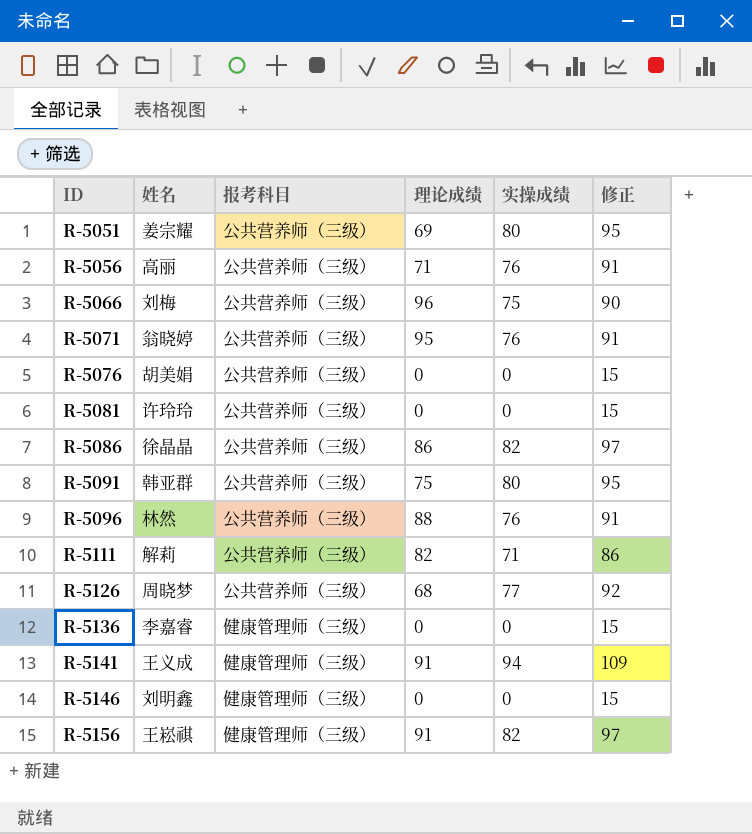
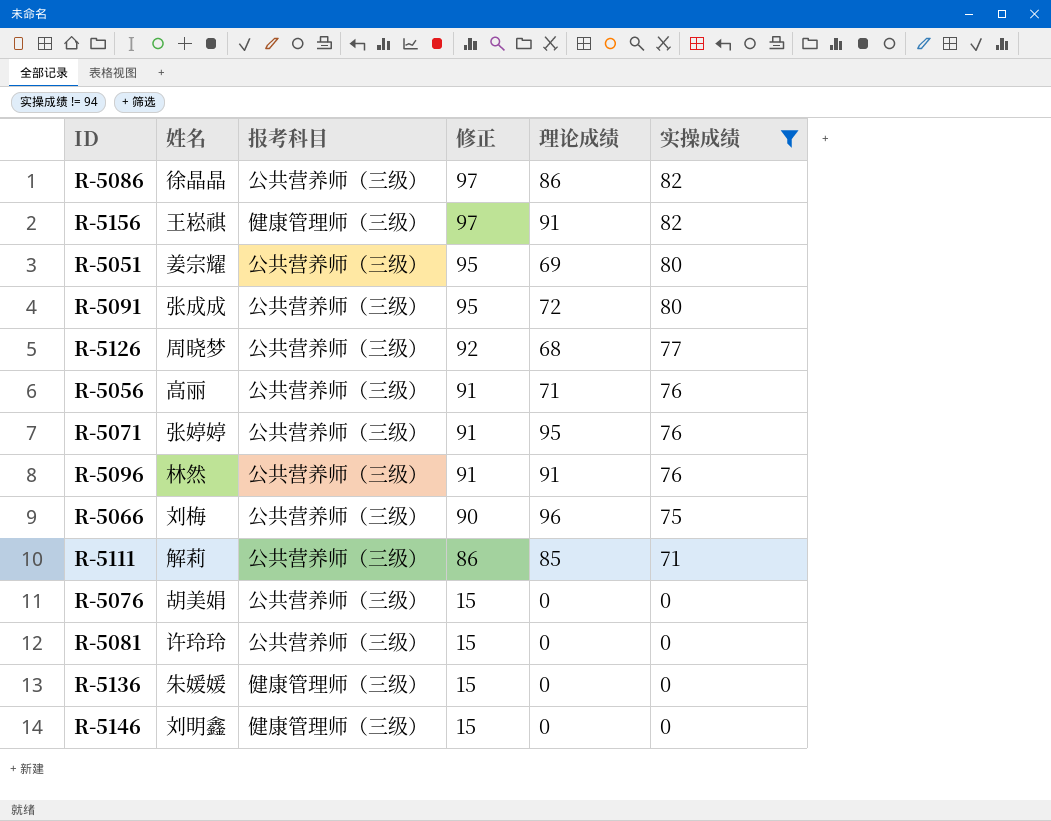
filter: none -> 实操成绩 != 94
row order: ID ascending -> 修正 descending
column 修正 | position: 6 -> 4
R-5091 | 姓名: 韩亚群 -> 张成成
R-5091 | 理论成绩: 75 -> 72
R-5071 | 姓名: 翁晓婷 -> 张婷婷
R-5096 | 理论成绩: 88 -> 91
R-5111 | 理论成绩: 82 -> 85
R-5136 | 姓名: 李嘉睿 -> 朱媛媛

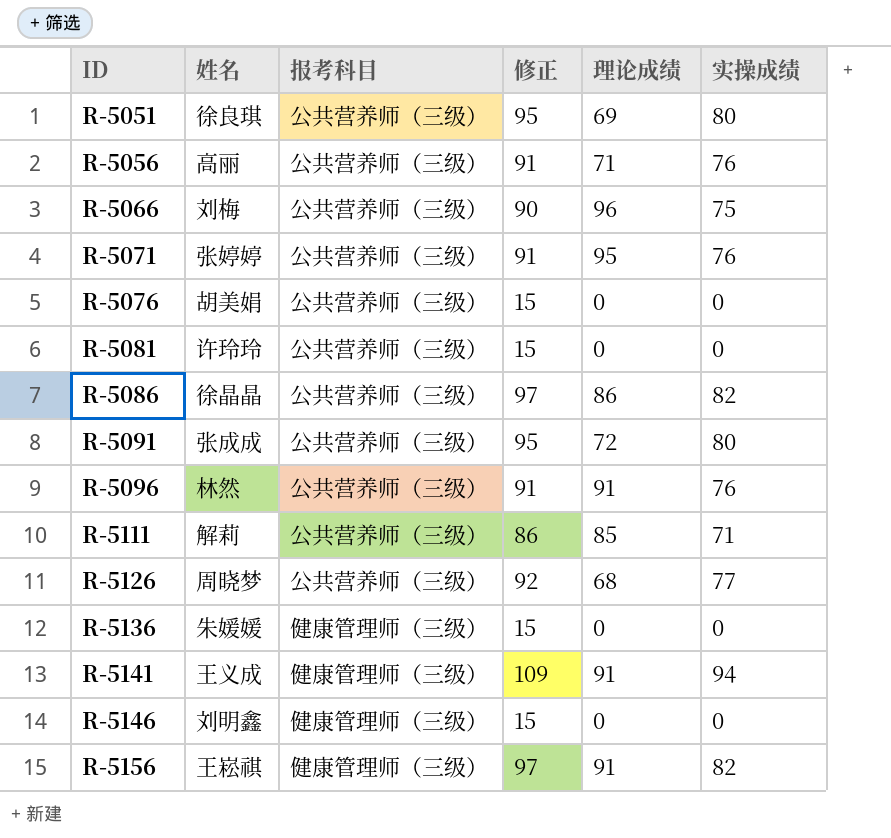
filter: 实操成绩 != 94 -> none
row order: 修正 descending -> ID ascending
R-5051 | 姓名: 姜宗耀 -> 徐良琪

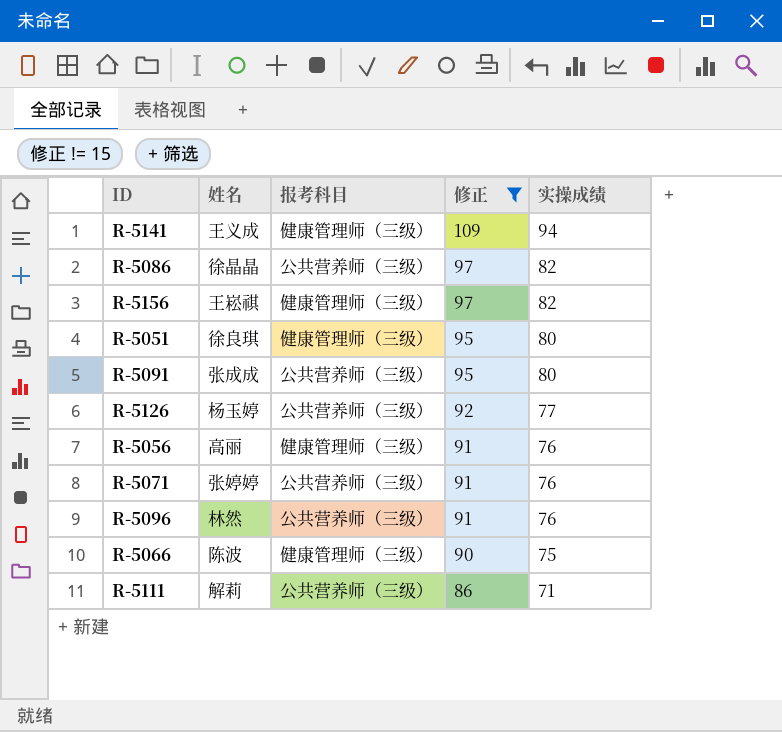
filter: none -> 修正 != 15
row order: ID ascending -> 修正 descending
column 理论成绩 | position: 5 -> none
R-5051 | 报考科目: 公共营养师（三级） -> 健康管理师（三级）
R-5126 | 姓名: 周晓梦 -> 杨玉婷
R-5056 | 报考科目: 公共营养师（三级） -> 健康管理师（三级）
R-5066 | 姓名: 刘梅 -> 陈波
R-5066 | 报考科目: 公共营养师（三级） -> 健康管理师（三级）

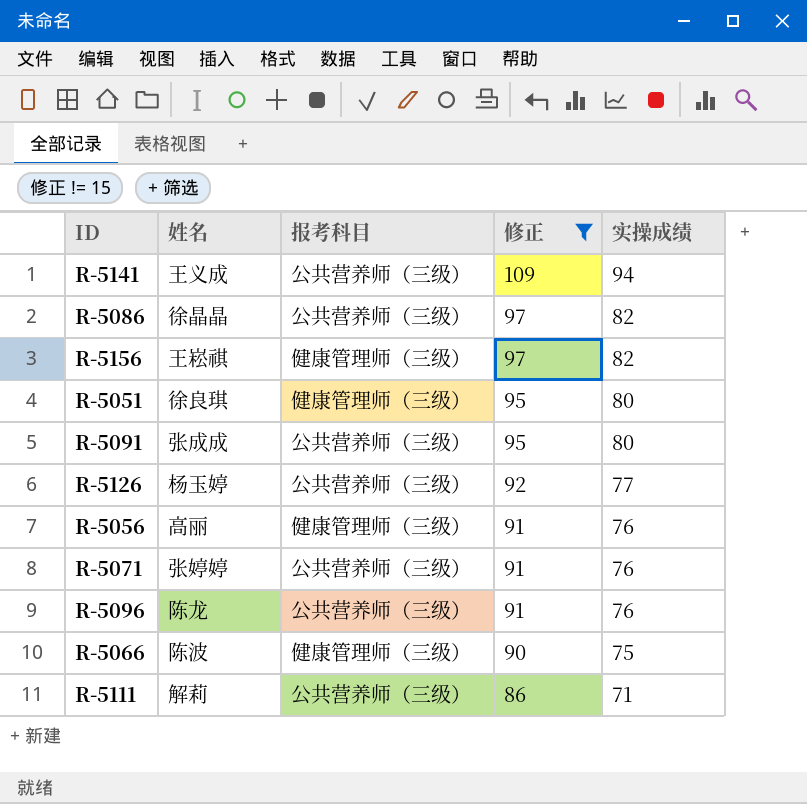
R-5141 | 报考科目: 健康管理师（三级） -> 公共营养师（三级）
R-5096 | 姓名: 林然 -> 陈龙

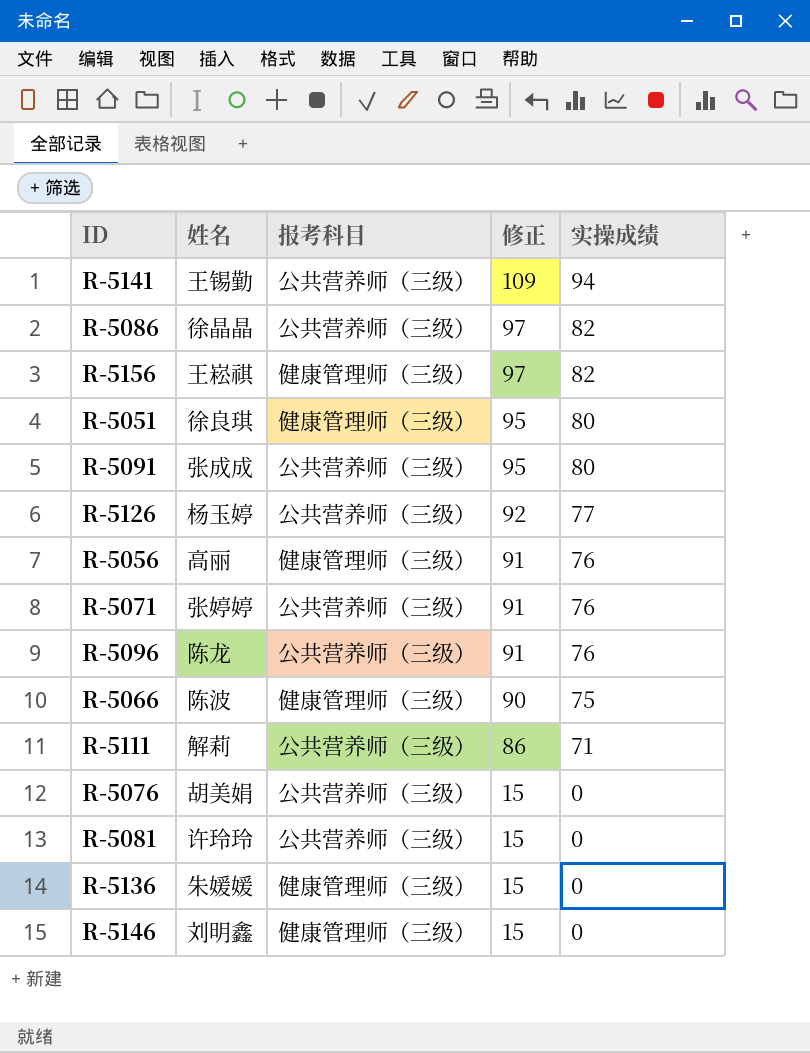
filter: 修正 != 15 -> none
R-5141 | 姓名: 王义成 -> 王锡勤

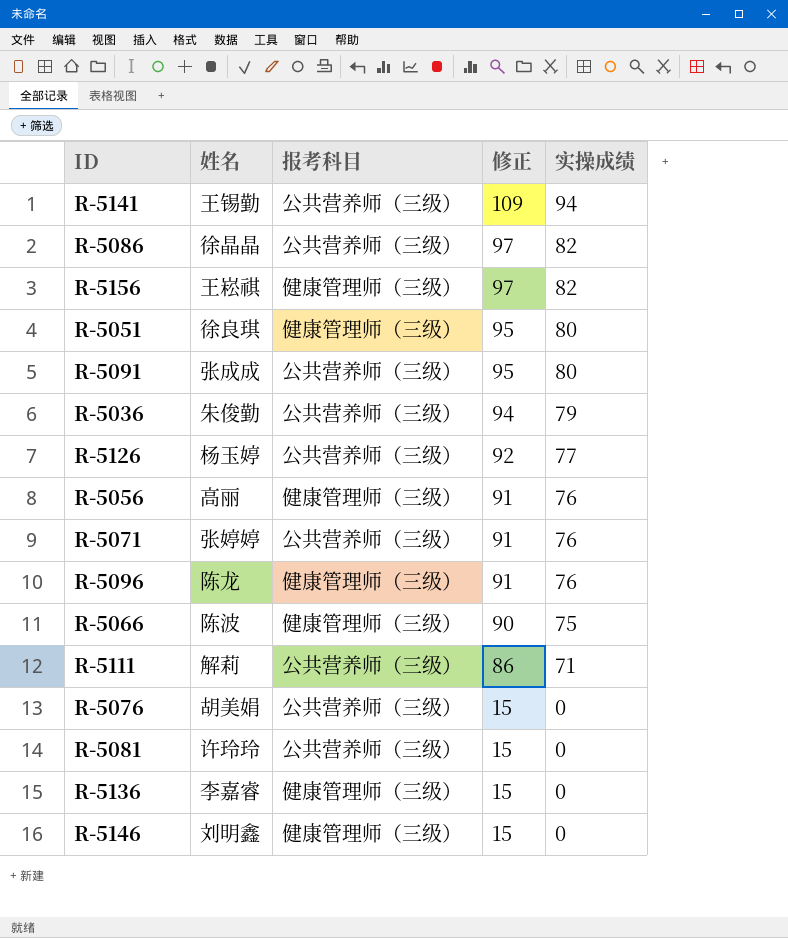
row R-5036: none -> 朱俊勤 | 公共营养师（三级） | 94 | 79
R-5096 | 报考科目: 公共营养师（三级） -> 健康管理师（三级）
R-5136 | 姓名: 朱媛媛 -> 李嘉睿

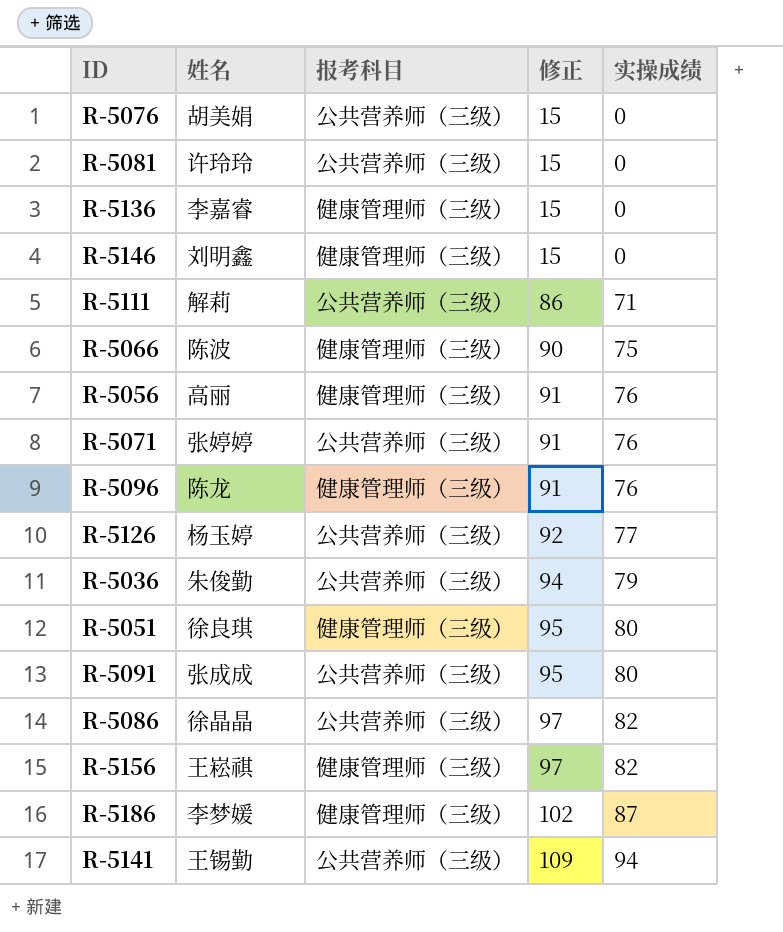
row order: 修正 descending -> 修正 ascending
row R-5186: none -> 李梦媛 | 健康管理师（三级） | 102 | 87

